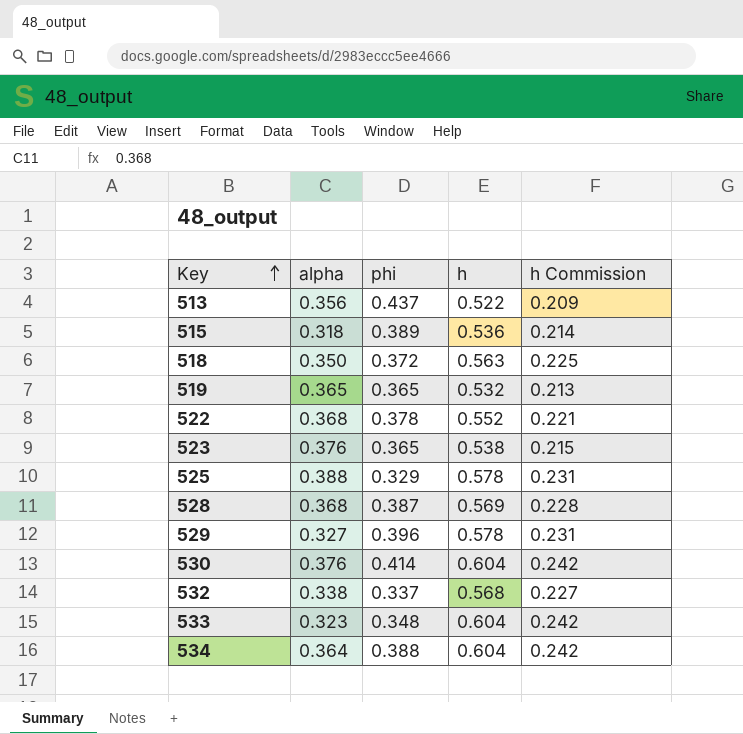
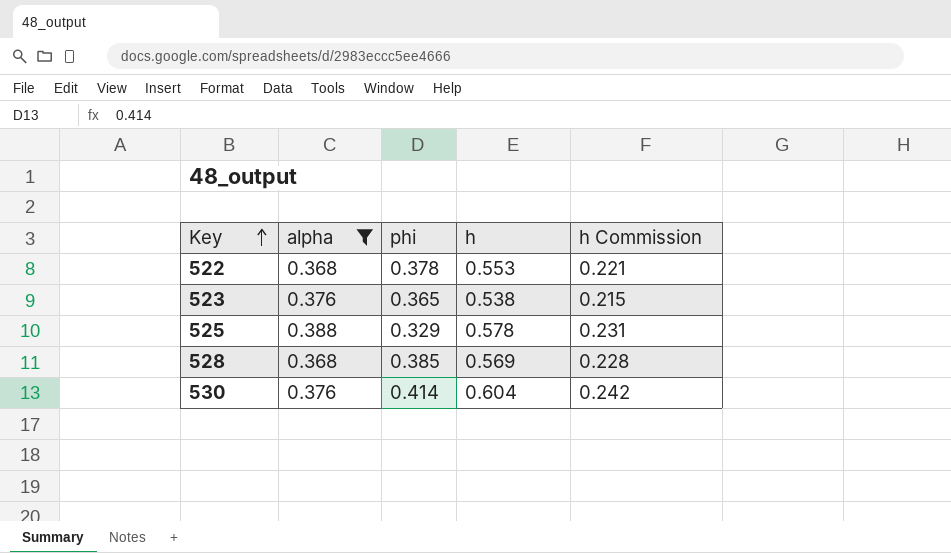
filter: none -> alpha >= 0.368
522 | h: 0.552 -> 0.553
528 | phi: 0.387 -> 0.385

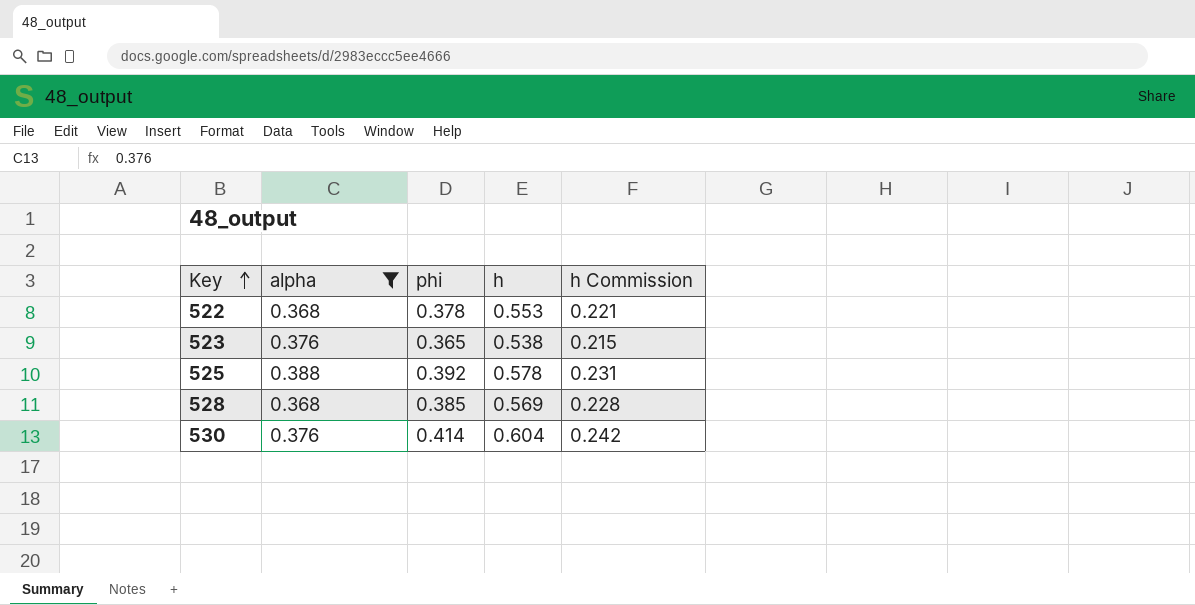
525 | phi: 0.329 -> 0.392

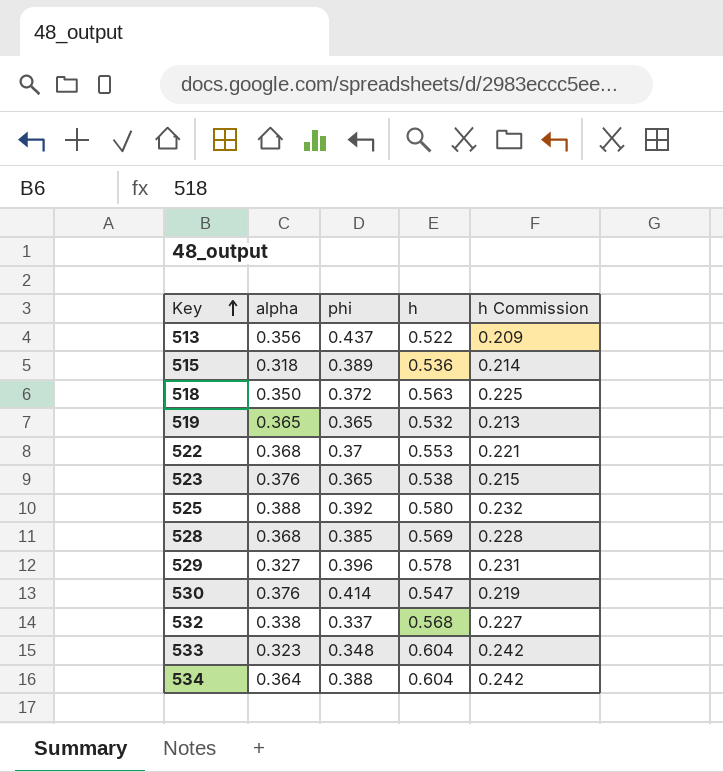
filter: alpha >= 0.368 -> none
522 | phi: 0.378 -> 0.37
525 | h: 0.578 -> 0.580
525 | h Commission: 0.231 -> 0.232
530 | h: 0.604 -> 0.547
530 | h Commission: 0.242 -> 0.219

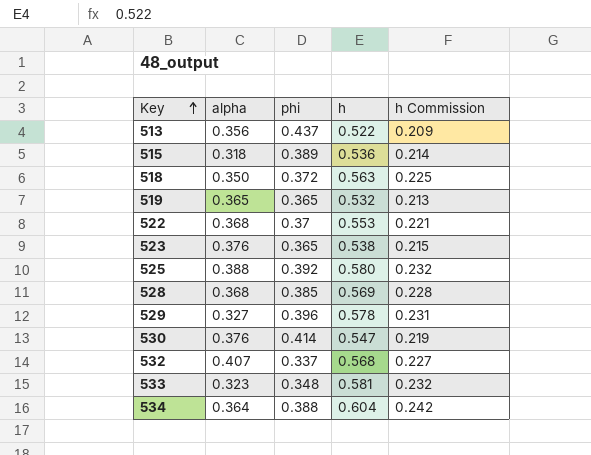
532 | alpha: 0.338 -> 0.407
533 | h: 0.604 -> 0.581
533 | h Commission: 0.242 -> 0.232

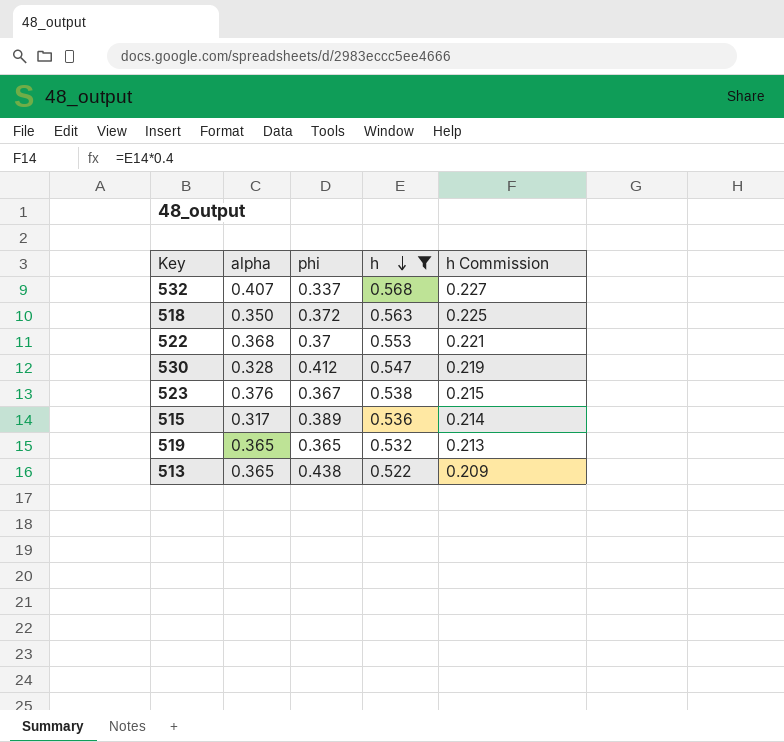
filter: none -> h <= 0.568
row order: Key ascending -> h descending
530 | alpha: 0.376 -> 0.328
530 | phi: 0.414 -> 0.412
523 | phi: 0.365 -> 0.367
515 | alpha: 0.318 -> 0.317
513 | alpha: 0.356 -> 0.365
513 | phi: 0.437 -> 0.438

